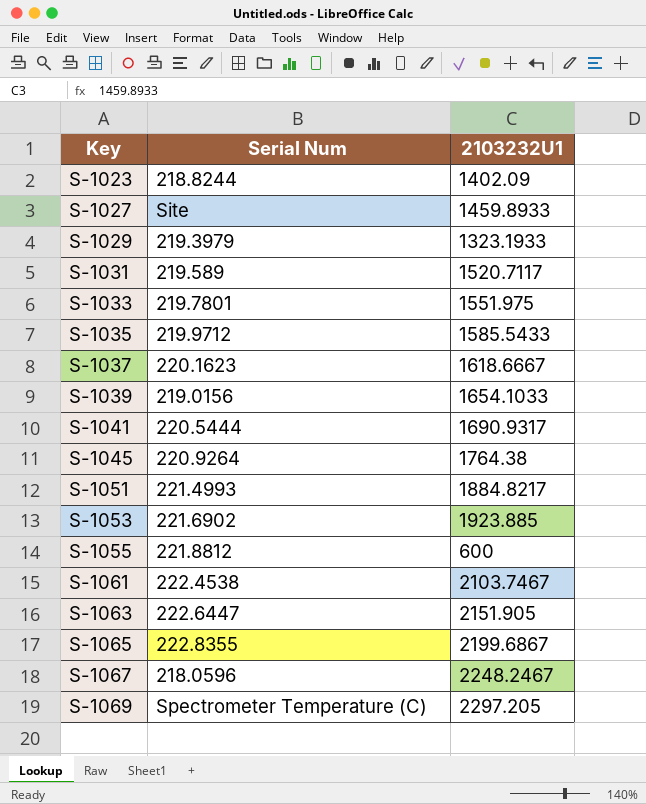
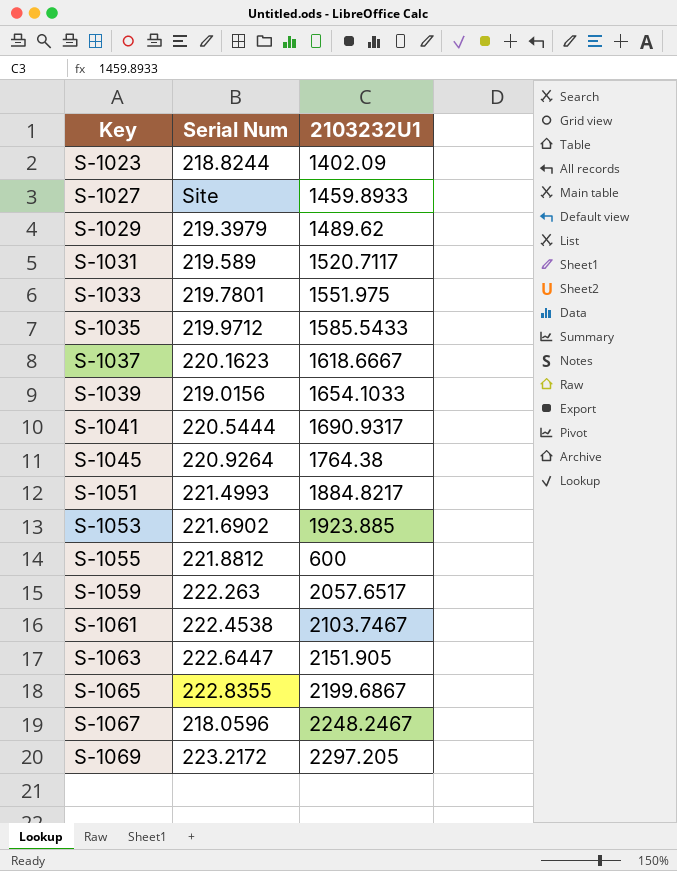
S-1029 | 2103232U1: 1323.1933 -> 1489.62
row S-1059: none -> 222.263 | 2057.6517
S-1069 | Serial Num: Spectrometer Temperature (C) -> 223.2172

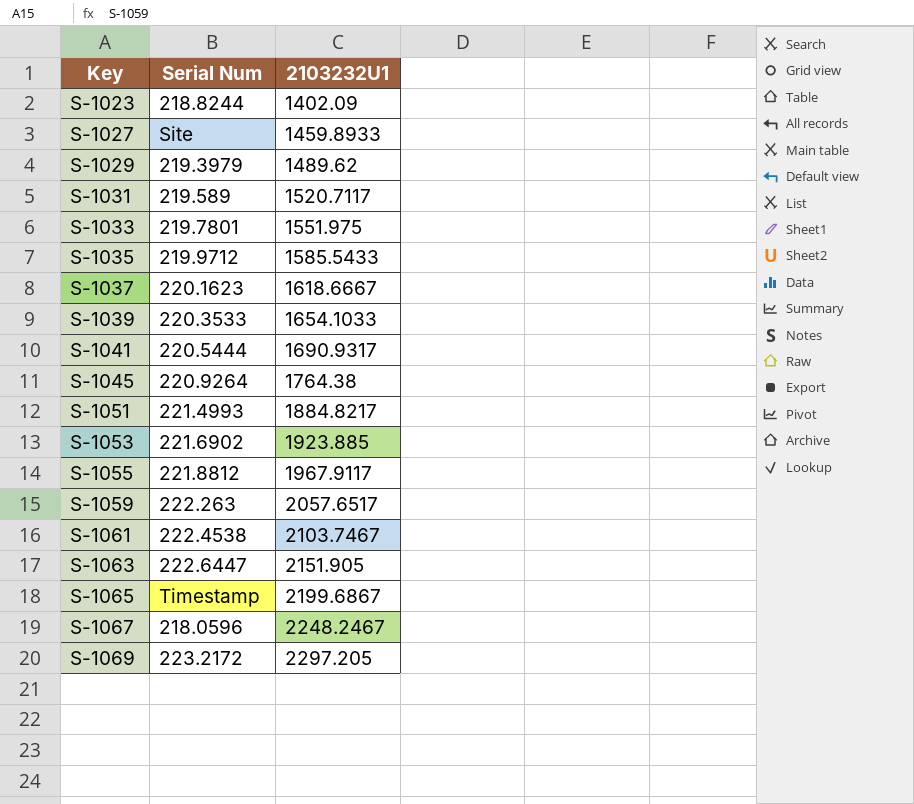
S-1039 | Serial Num: 219.0156 -> 220.3533
S-1055 | 2103232U1: 600 -> 1967.9117
S-1065 | Serial Num: 222.8355 -> Timestamp

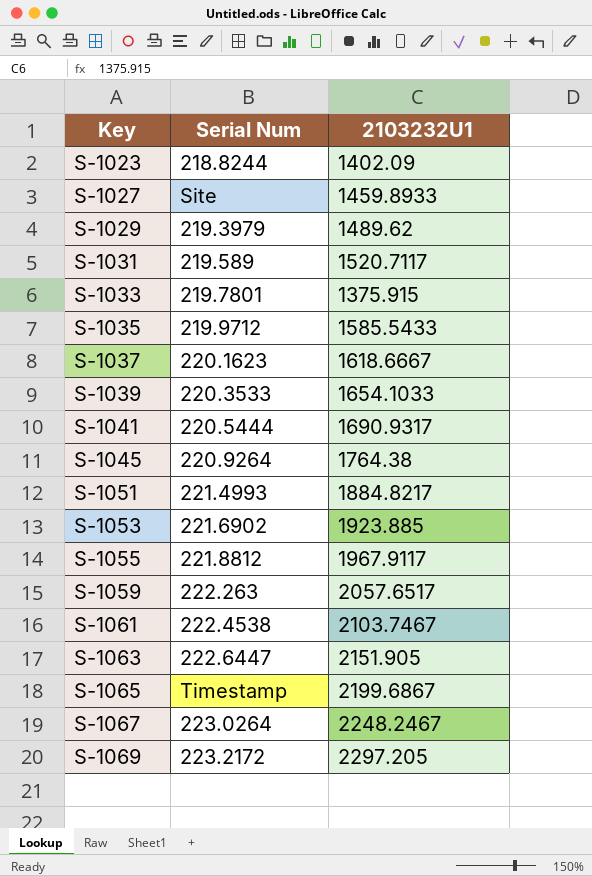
S-1033 | 2103232U1: 1551.975 -> 1375.915
S-1067 | Serial Num: 218.0596 -> 223.0264

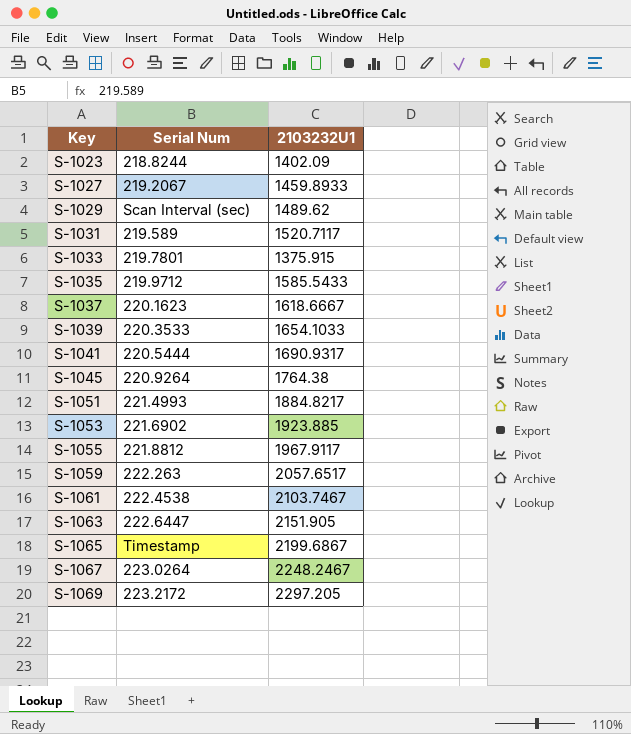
S-1027 | Serial Num: Site -> 219.2067
S-1029 | Serial Num: 219.3979 -> Scan Interval (sec)

